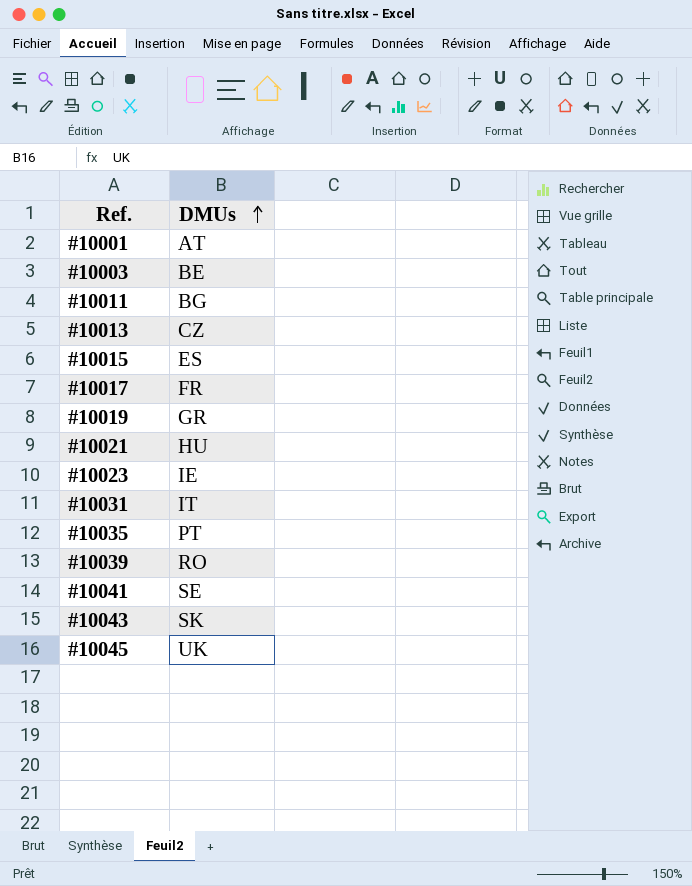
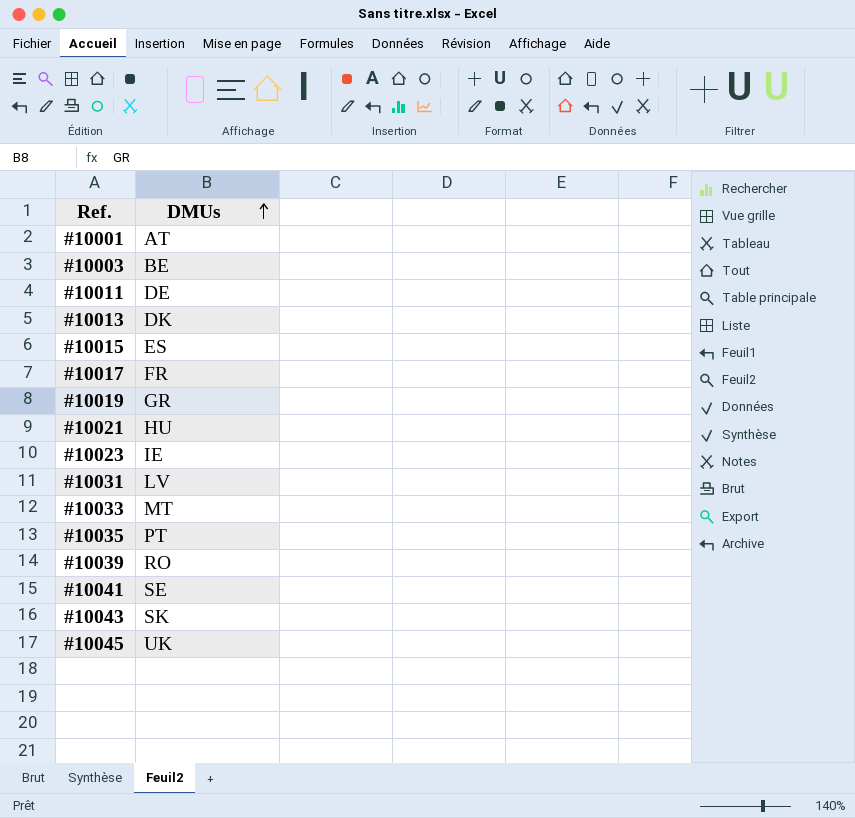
#10011 | DMUs: BG -> DE
#10013 | DMUs: CZ -> DK
#10031 | DMUs: IT -> LV
row #10033: none -> MT

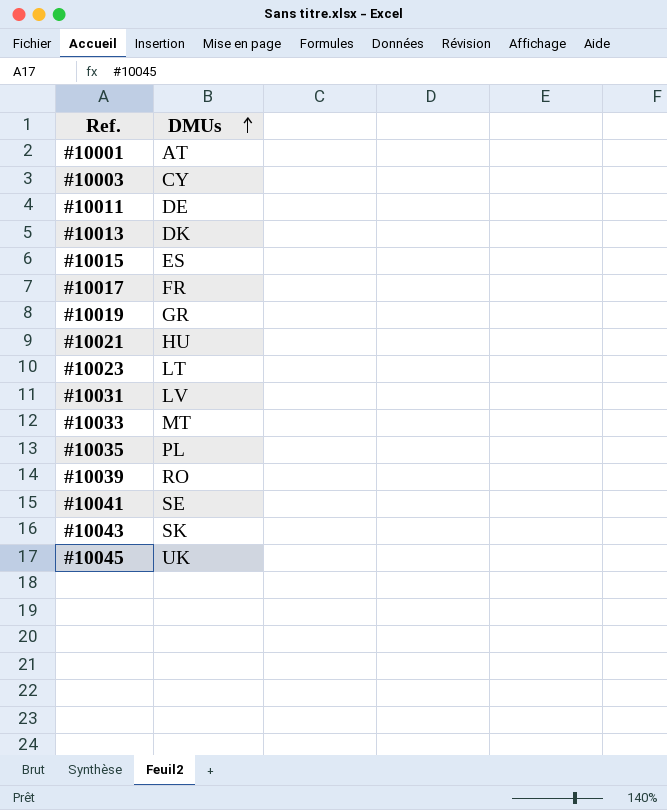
#10003 | DMUs: BE -> CY
#10023 | DMUs: IE -> LT
#10035 | DMUs: PT -> PL

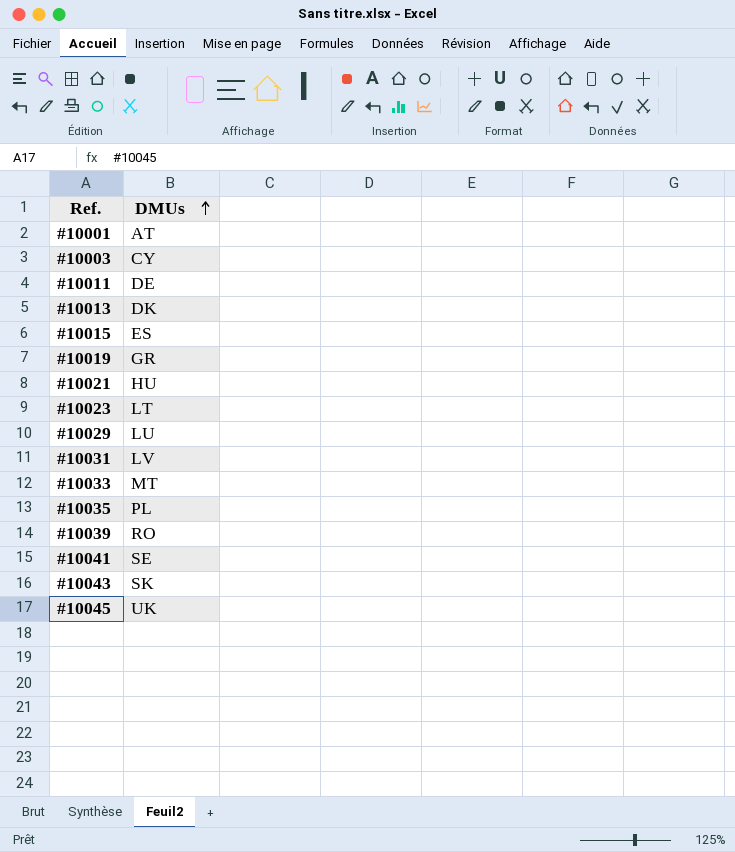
row #10017: FR -> none
row #10029: none -> LU

